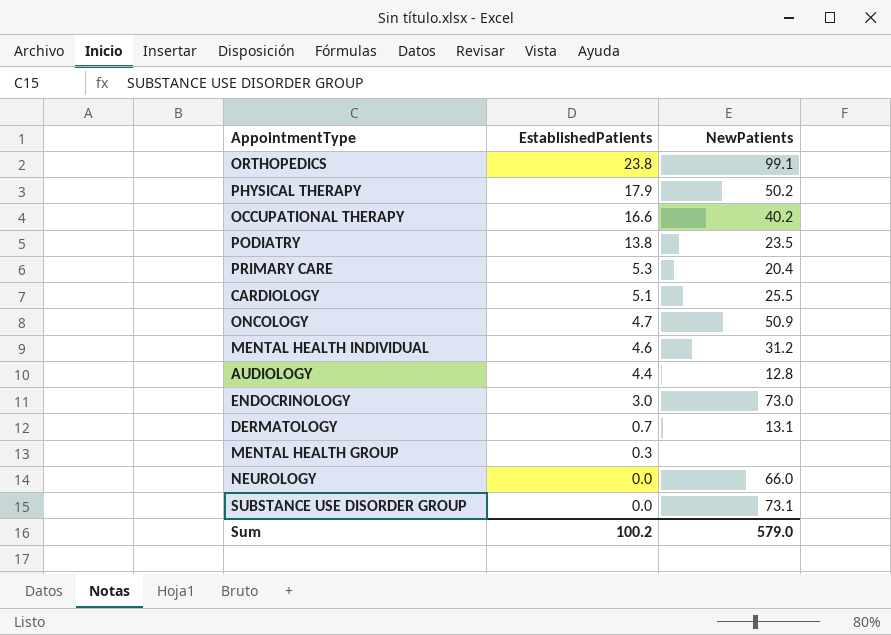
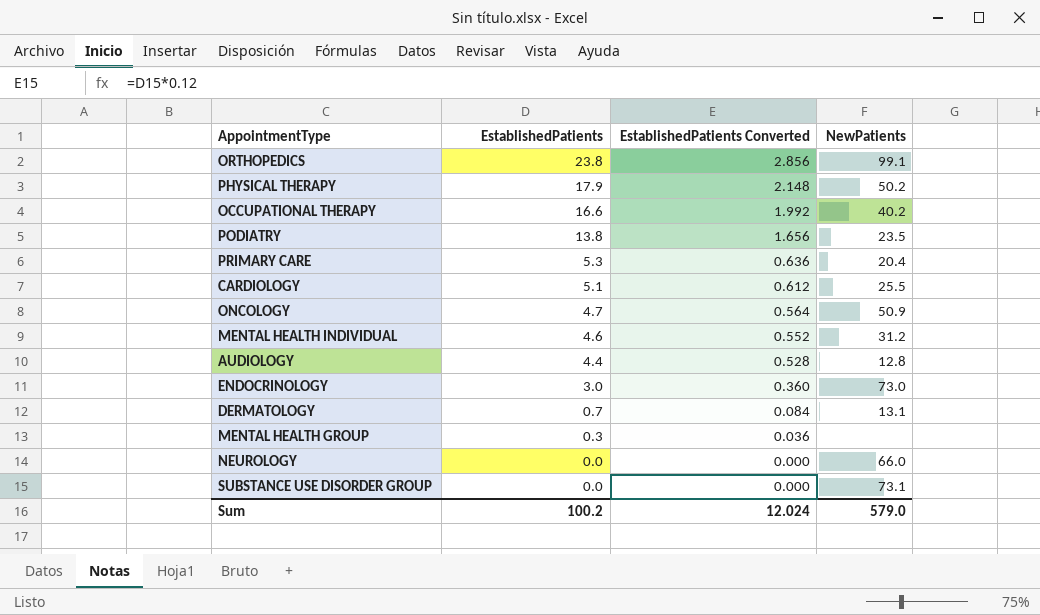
column EstablishedPatients Converted | formula: none -> [EstablishedPatients] * 0.12

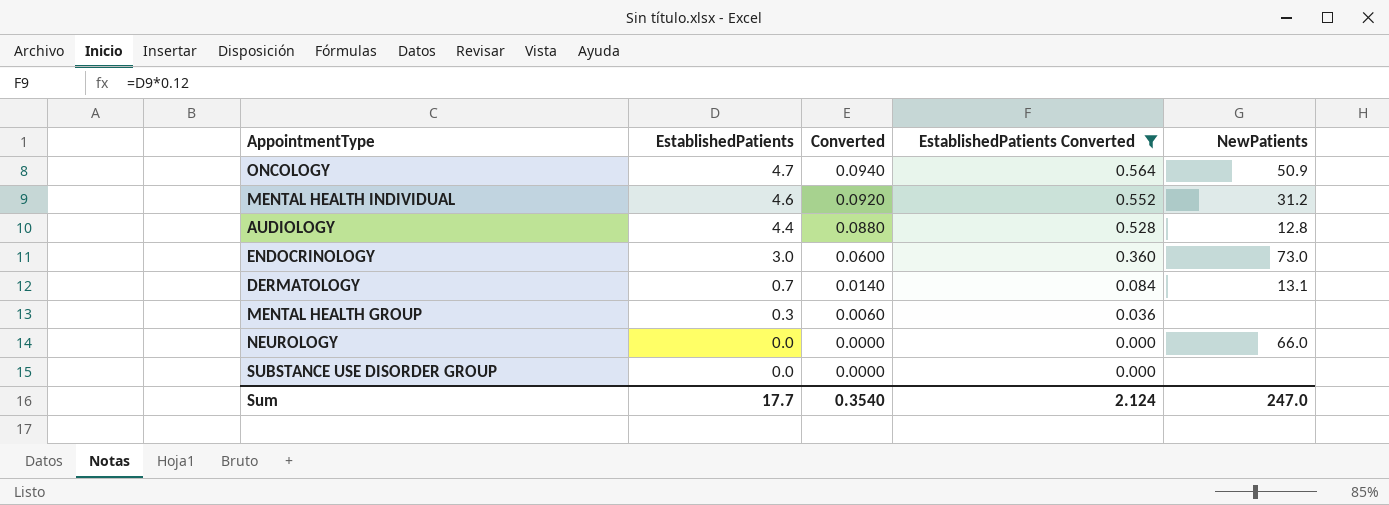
filter: none -> EstablishedPatients Converted <= 0.564
column Converted | formula: none -> [EstablishedPatients] * 0.02
SUBSTANCE USE DISORDER GROUP | NewPatients: 73.1 -> none
Sum | EstablishedPatients: 100.2 -> 17.7
Sum | EstablishedPatients Converted: 12.024 -> 2.124
Sum | NewPatients: 579.0 -> 247.0

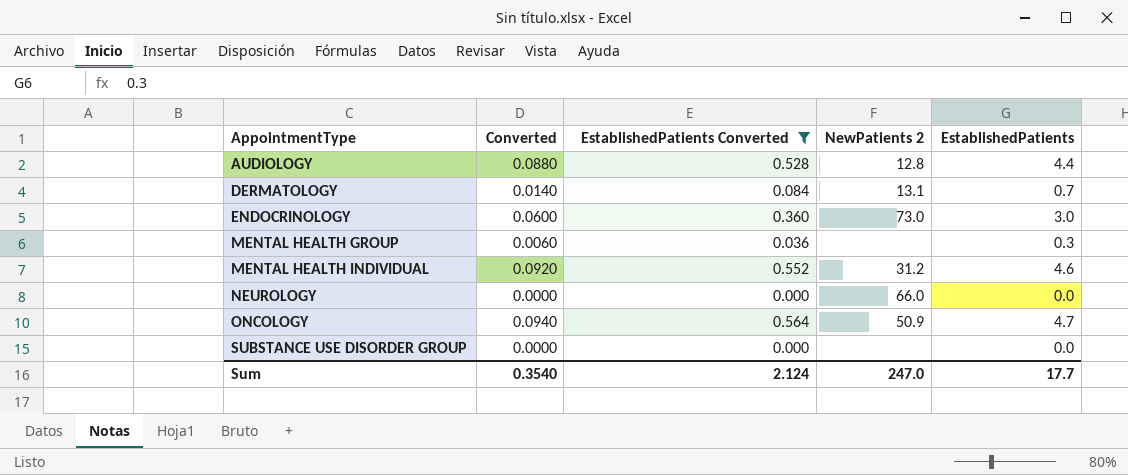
row order: EstablishedPatients descending -> AppointmentType ascending
column name: NewPatients -> NewPatients 2
column EstablishedPatients | position: 2 -> 5

